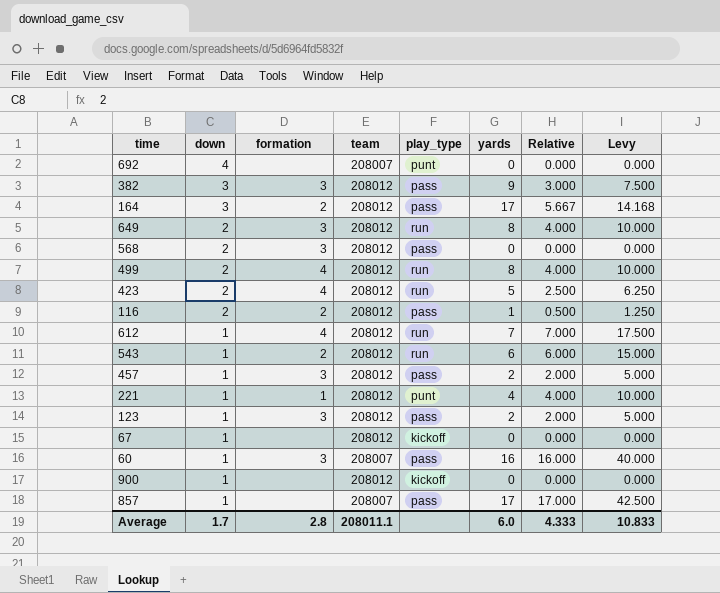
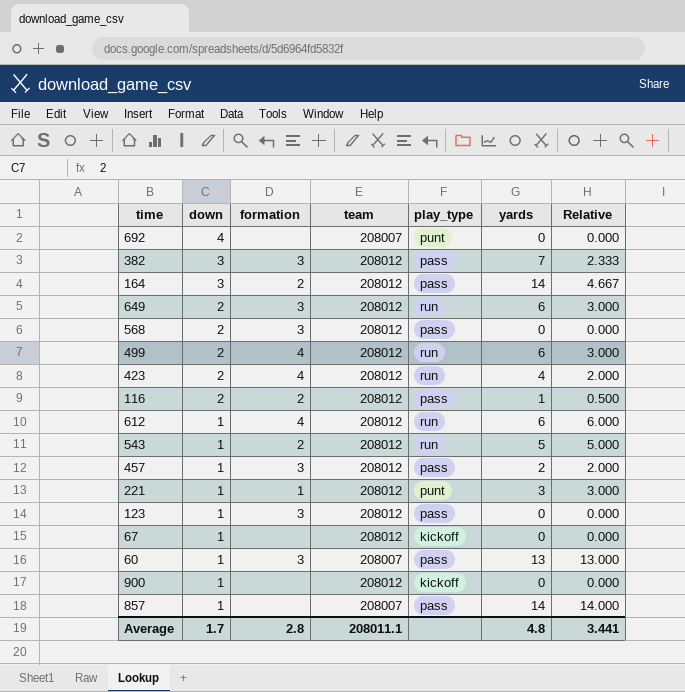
column Levy | formula: [Relative] * 2.5 -> none
382 | yards: 9 -> 7
382 | Relative: 3.000 -> 2.333
164 | yards: 17 -> 14
164 | Relative: 5.667 -> 4.667
649 | yards: 8 -> 6
649 | Relative: 4.000 -> 3.000
499 | yards: 8 -> 6
499 | Relative: 4.000 -> 3.000
423 | yards: 5 -> 4
423 | Relative: 2.500 -> 2.000
612 | yards: 7 -> 6
612 | Relative: 7.000 -> 6.000
543 | yards: 6 -> 5
543 | Relative: 6.000 -> 5.000
221 | yards: 4 -> 3
221 | Relative: 4.000 -> 3.000
123 | yards: 2 -> 0
123 | Relative: 2.000 -> 0.000
60 | yards: 16 -> 13
60 | Relative: 16.000 -> 13.000
857 | yards: 17 -> 14
857 | Relative: 17.000 -> 14.000
Average | yards: 6.0 -> 4.8
Average | Relative: 4.333 -> 3.441

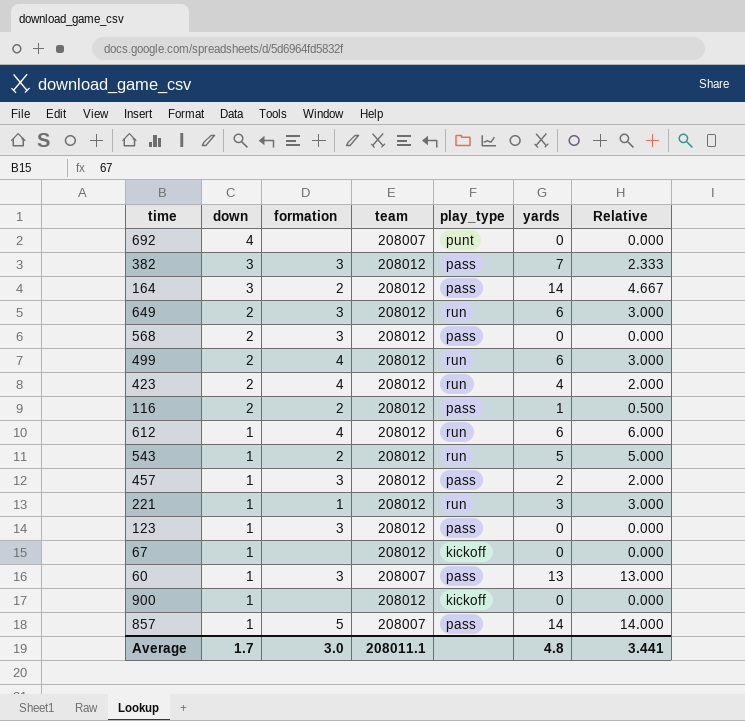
221 | play_type: punt -> run
857 | formation: none -> 5
Average | formation: 2.8 -> 3.0

